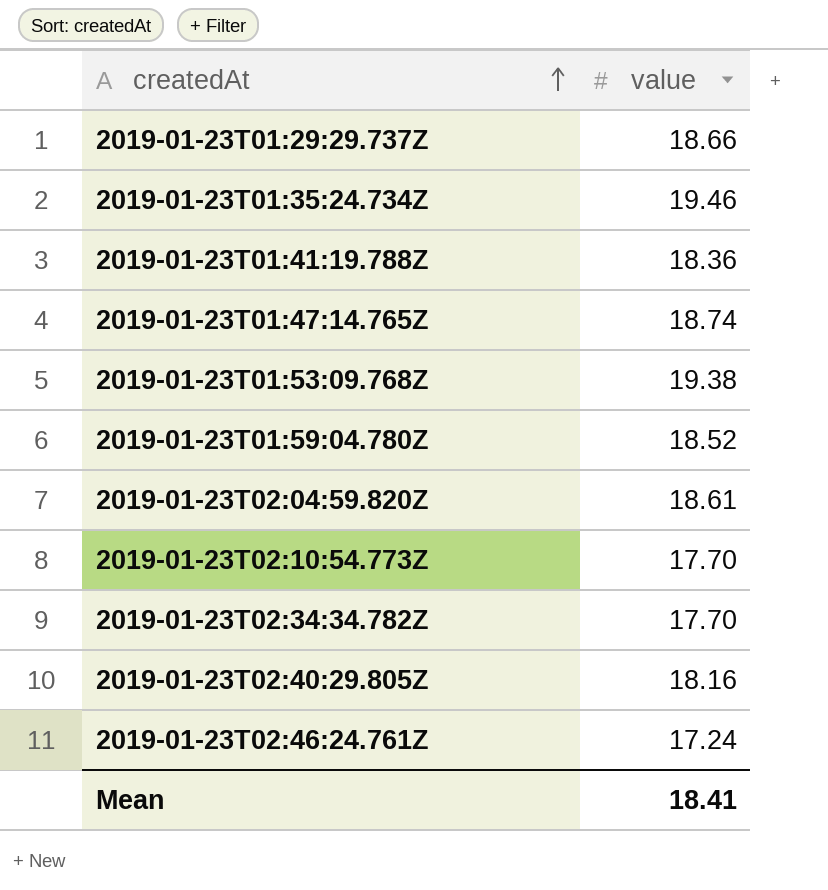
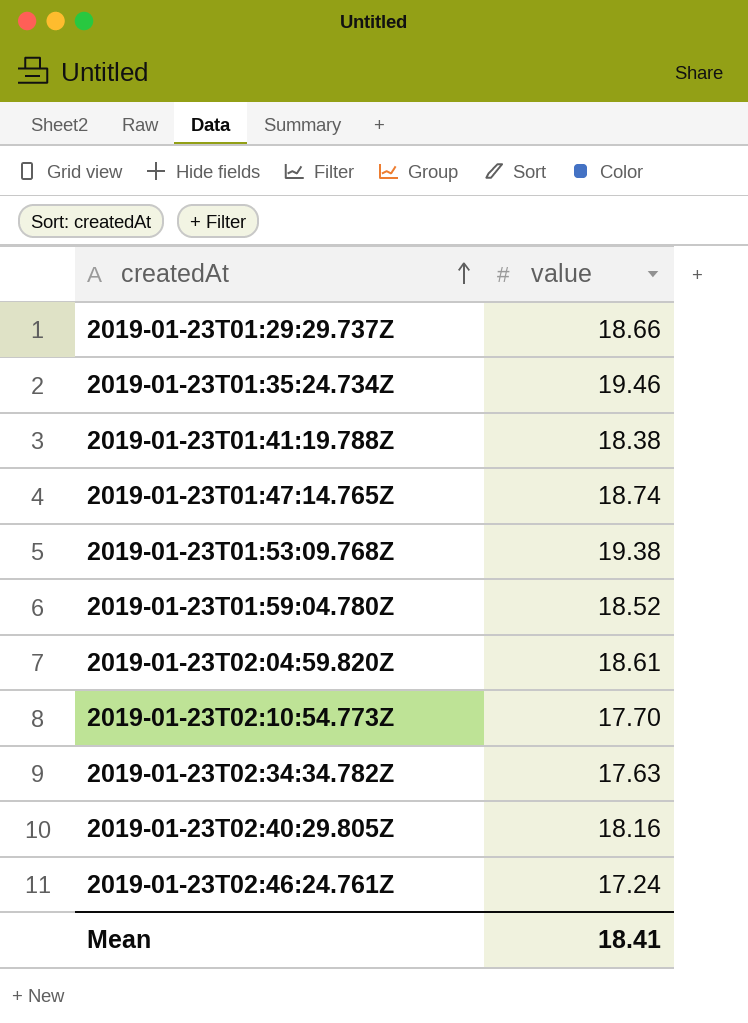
2019-01-23T01:41:19.788Z | value: 18.36 -> 18.38
2019-01-23T02:34:34.782Z | value: 17.70 -> 17.63

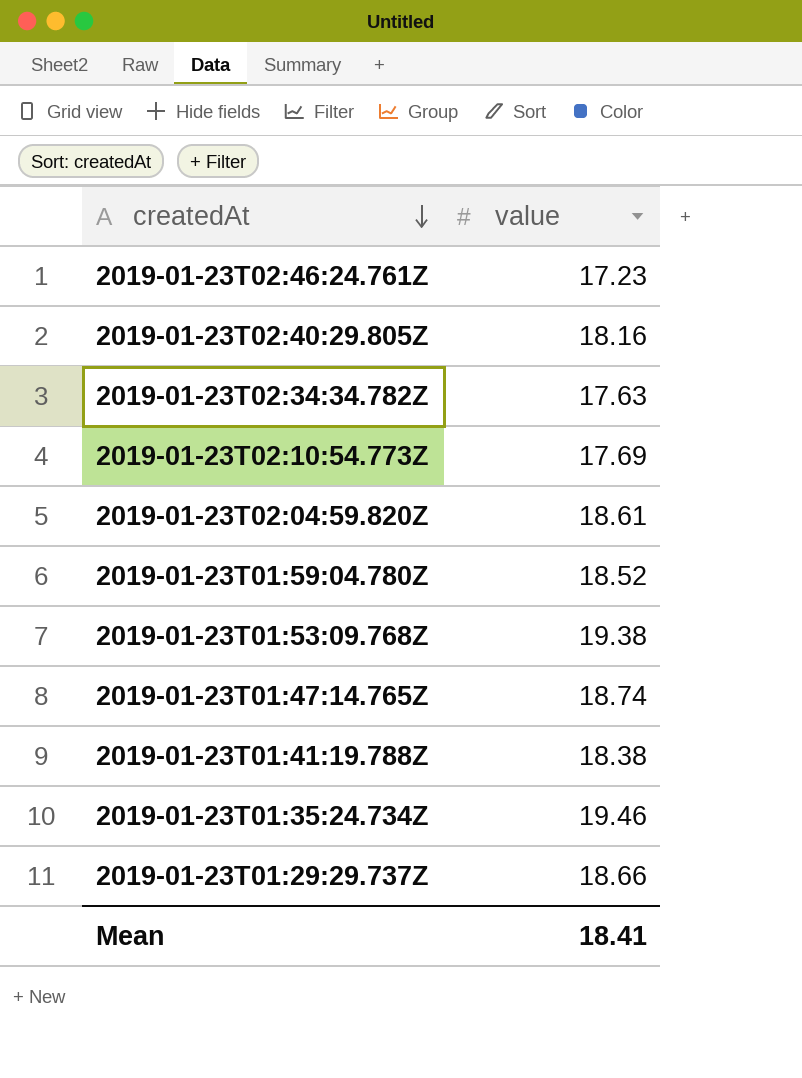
row order: createdAt ascending -> createdAt descending
2019-01-23T02:46:24.761Z | value: 17.24 -> 17.23
2019-01-23T02:10:54.773Z | value: 17.70 -> 17.69

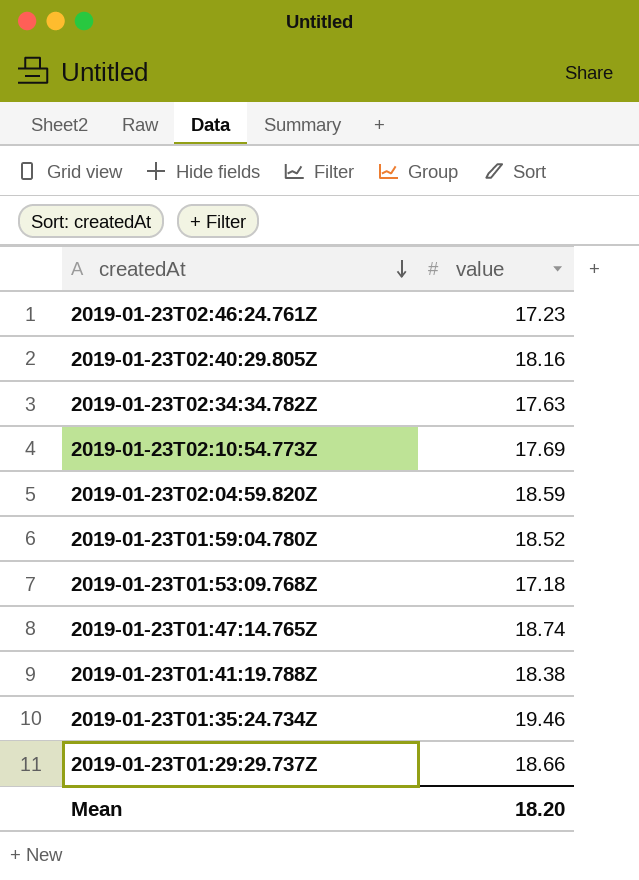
2019-01-23T02:04:59.820Z | value: 18.61 -> 18.59
2019-01-23T01:53:09.768Z | value: 19.38 -> 17.18
Mean | value: 18.41 -> 18.20

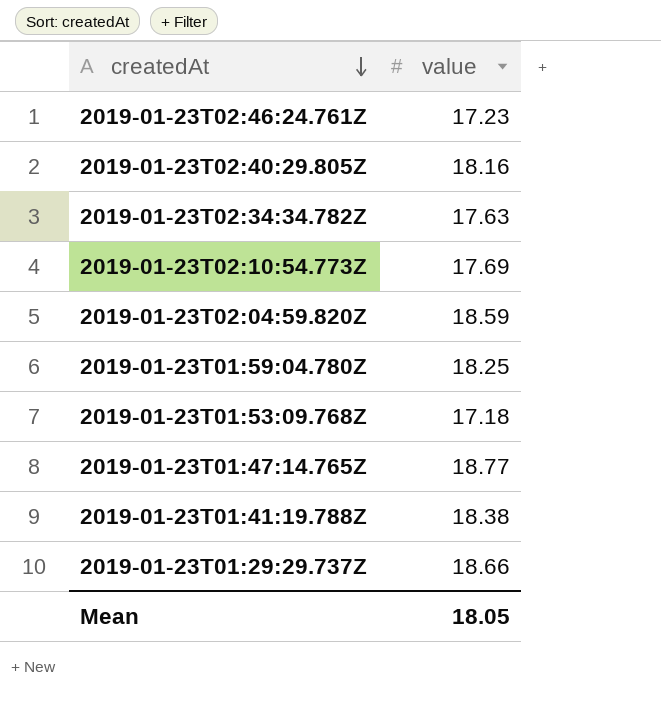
row 2019-01-23T01:35:24.734Z: 19.46 -> none
2019-01-23T01:59:04.780Z | value: 18.52 -> 18.25
2019-01-23T01:47:14.765Z | value: 18.74 -> 18.77
Mean | value: 18.20 -> 18.05

